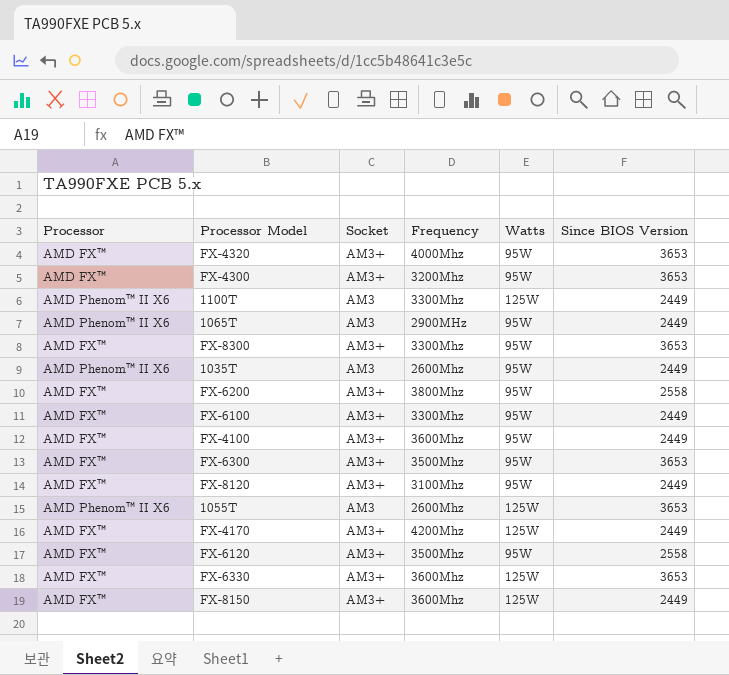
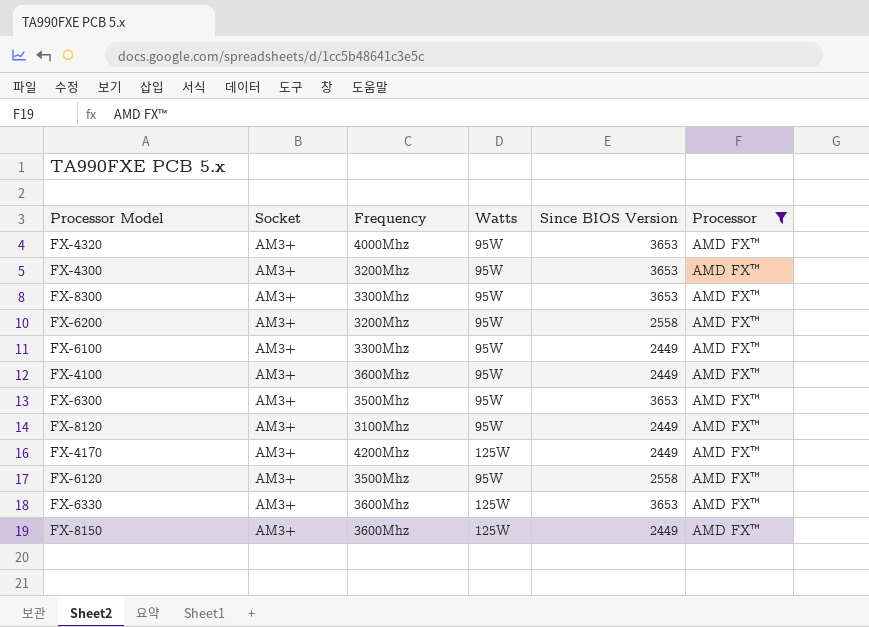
filter: none -> Processor = AMD FX™
column Processor | position: 1 -> 6
FX-6200 | Frequency: 3800Mhz -> 3200Mhz

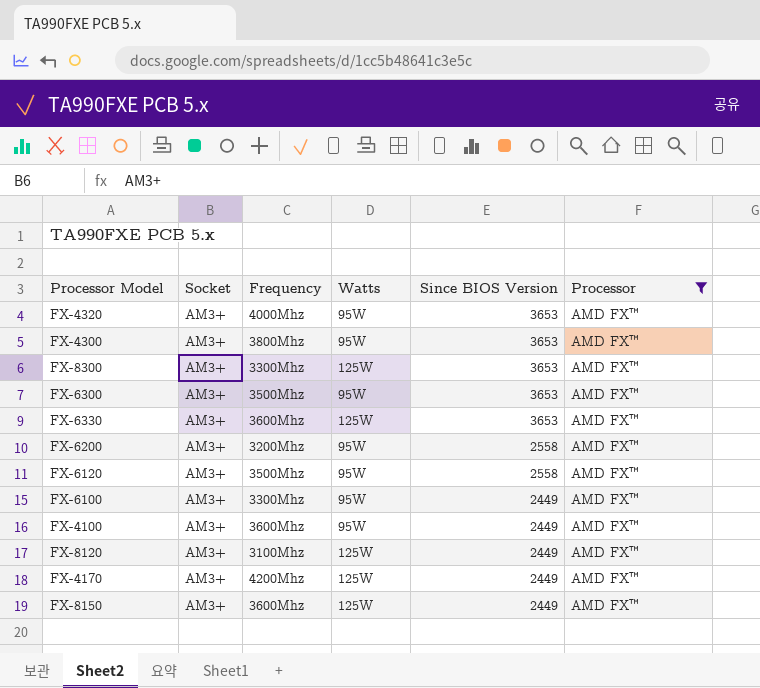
row order: none -> Since BIOS Version descending
FX-4300 | Frequency: 3200Mhz -> 3800Mhz
FX-8300 | Watts: 95W -> 125W
FX-8120 | Watts: 95W -> 125W

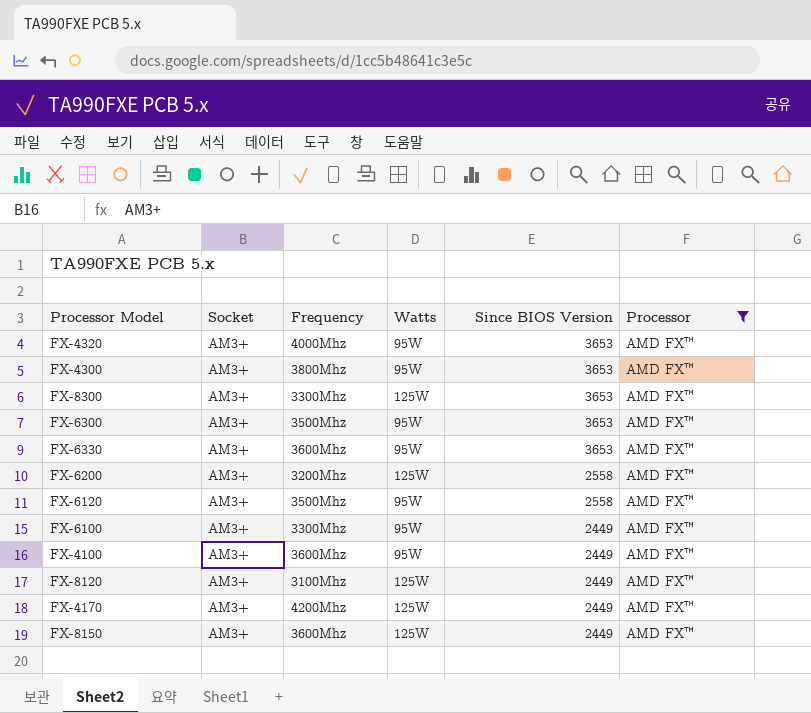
FX-6330 | Watts: 125W -> 95W
FX-6200 | Watts: 95W -> 125W

